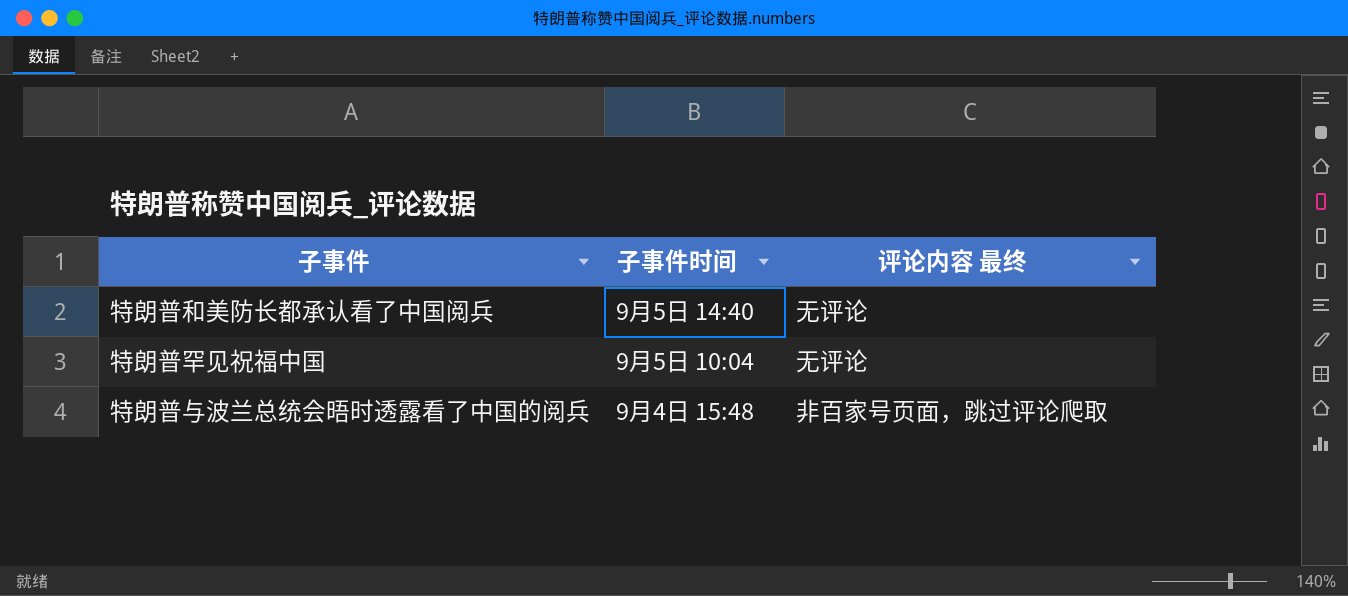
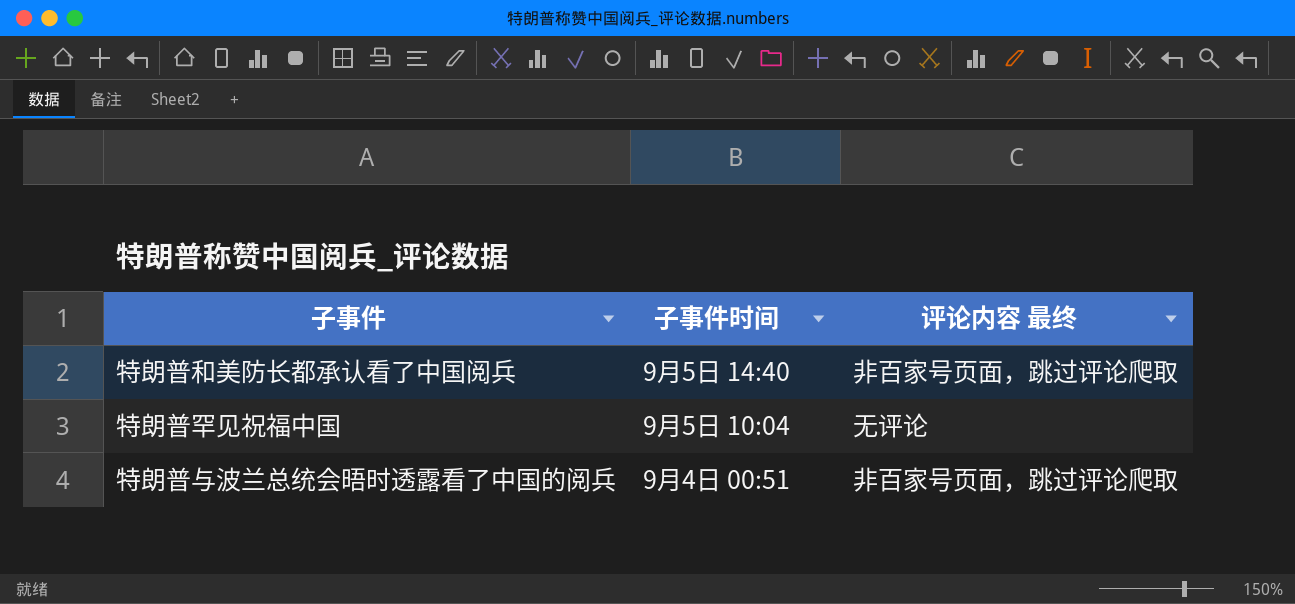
特朗普和美防长都承认看了中国阅兵 | 评论内容 最终: 无评论 -> 非百家号页面，跳过评论爬取
特朗普与波兰总统会晤时透露看了中国的阅兵 | 子事件时间: 9月4日 15:48 -> 9月4日 00:51

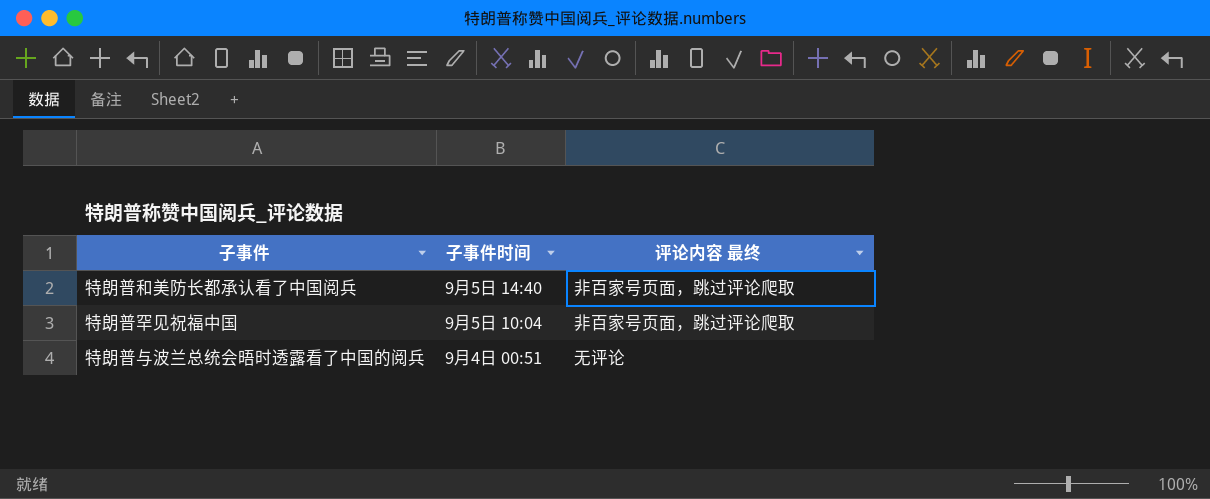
特朗普罕见祝福中国 | 评论内容 最终: 无评论 -> 非百家号页面，跳过评论爬取
特朗普与波兰总统会晤时透露看了中国的阅兵 | 评论内容 最终: 非百家号页面，跳过评论爬取 -> 无评论

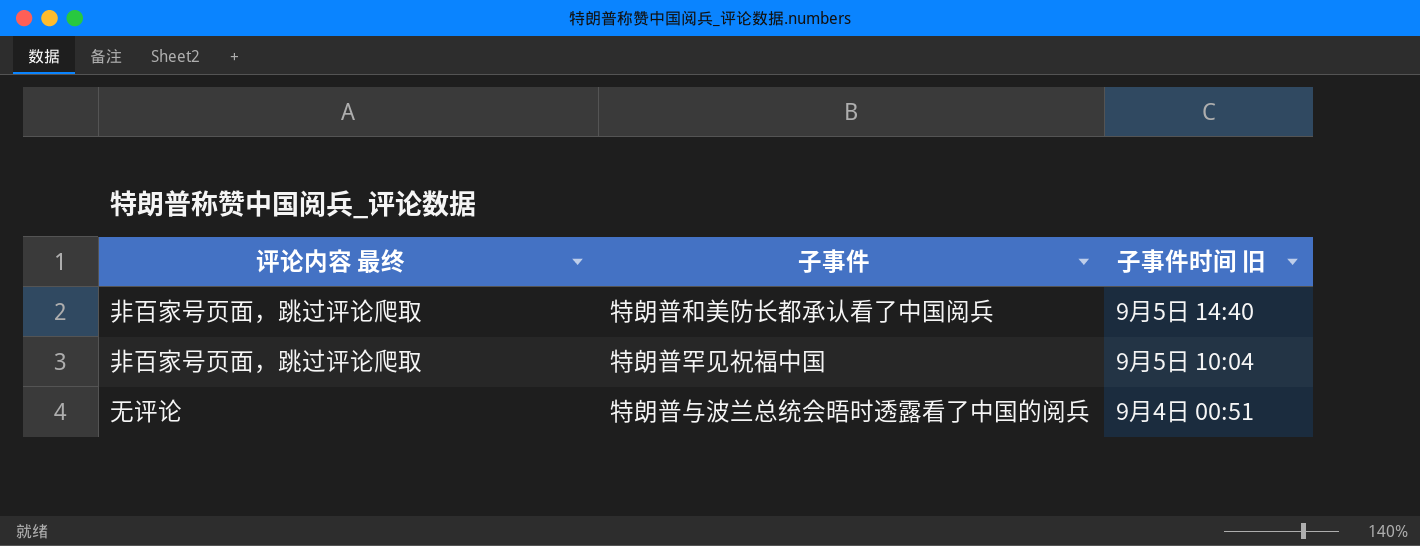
column 评论内容 最终 | position: 3 -> 1
column name: 子事件时间 -> 子事件时间 旧

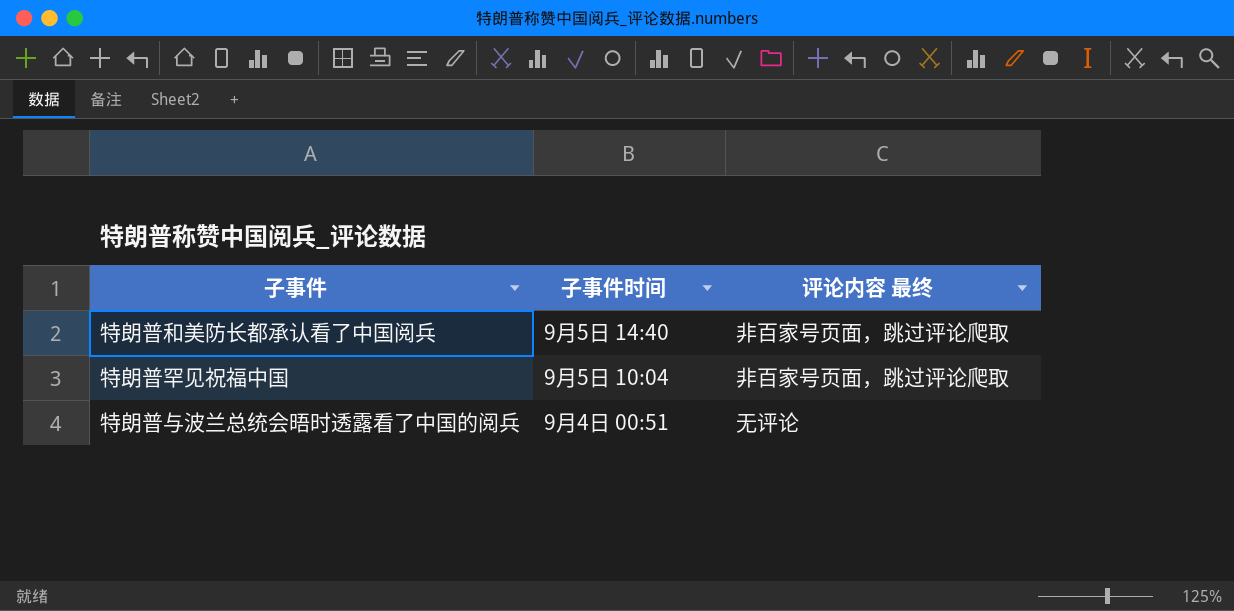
column name: 子事件时间 旧 -> 子事件时间
column 评论内容 最终 | position: 1 -> 3

